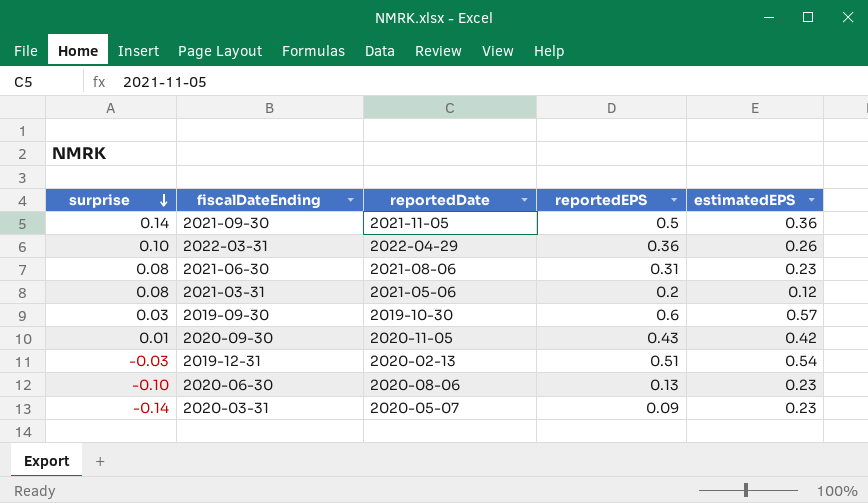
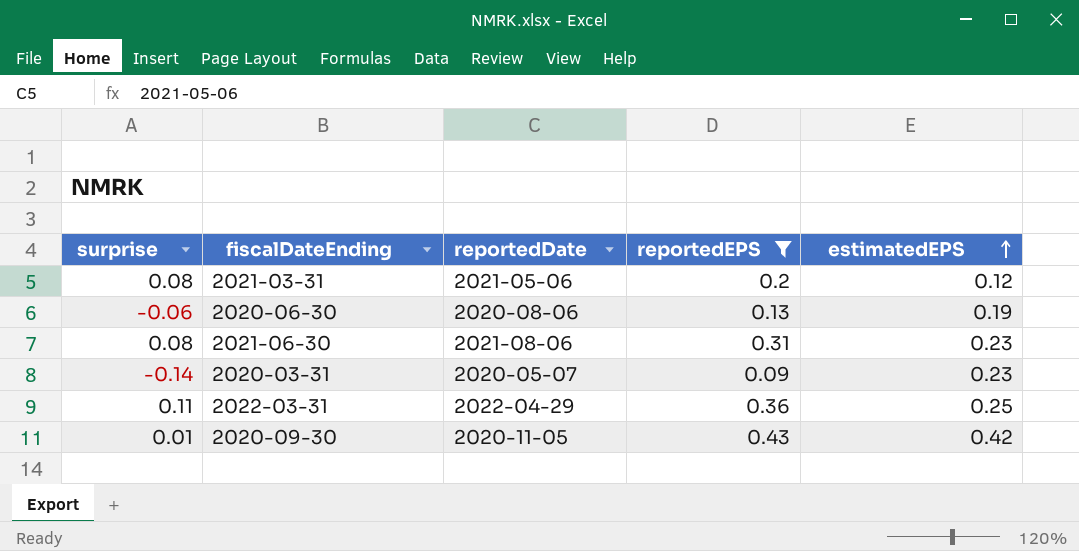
filter: none -> reportedEPS <= 0.43
row order: surprise descending -> estimatedEPS ascending
2020-06-30 | surprise: -0.10 -> -0.06
2020-06-30 | estimatedEPS: 0.23 -> 0.19
2022-03-31 | surprise: 0.10 -> 0.11
2022-03-31 | estimatedEPS: 0.26 -> 0.25

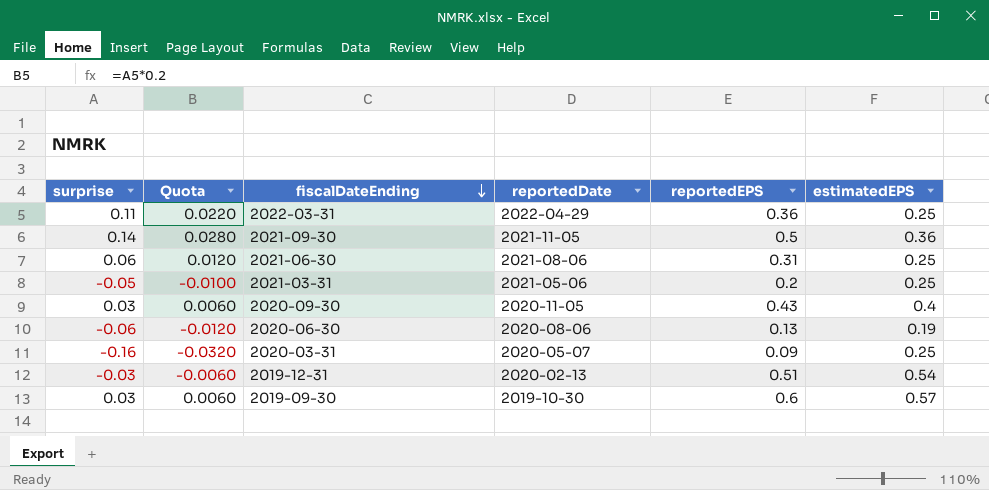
filter: reportedEPS <= 0.43 -> none
row order: estimatedEPS ascending -> fiscalDateEnding descending
column Quota | formula: none -> [surprise] * 0.2
2021-06-30 | surprise: 0.08 -> 0.06
2021-06-30 | estimatedEPS: 0.23 -> 0.25
2021-03-31 | surprise: 0.08 -> -0.05
2021-03-31 | estimatedEPS: 0.12 -> 0.25
2020-09-30 | surprise: 0.01 -> 0.03
2020-09-30 | estimatedEPS: 0.42 -> 0.4
2020-03-31 | surprise: -0.14 -> -0.16
2020-03-31 | estimatedEPS: 0.23 -> 0.25

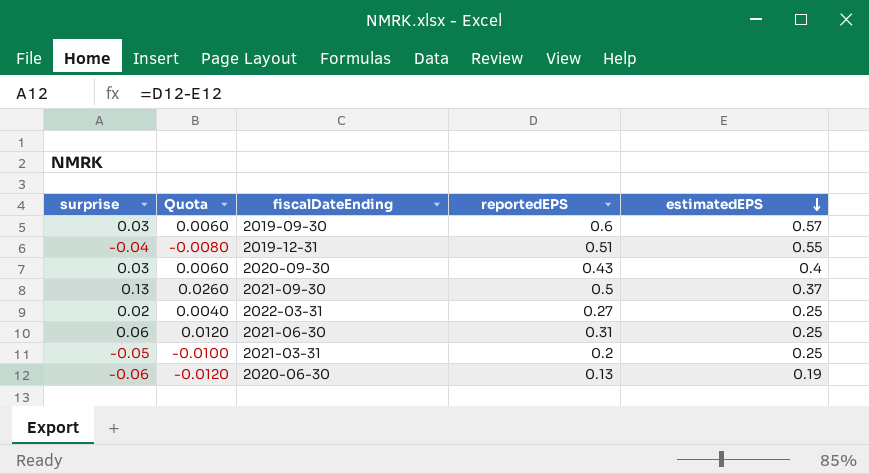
row order: fiscalDateEnding descending -> estimatedEPS descending
column reportedDate | position: 4 -> none
row 2020-03-31: -0.16 | -0.0320 | 2020-05-07 | 0.09 | 0.25 -> none
2019-12-31 | surprise: -0.03 -> -0.04
2019-12-31 | Quota: -0.0060 -> -0.0080
2019-12-31 | estimatedEPS: 0.54 -> 0.55
2021-09-30 | surprise: 0.14 -> 0.13
2021-09-30 | Quota: 0.0280 -> 0.0260
2021-09-30 | estimatedEPS: 0.36 -> 0.37
2022-03-31 | surprise: 0.11 -> 0.02
2022-03-31 | Quota: 0.0220 -> 0.0040
2022-03-31 | reportedEPS: 0.36 -> 0.27

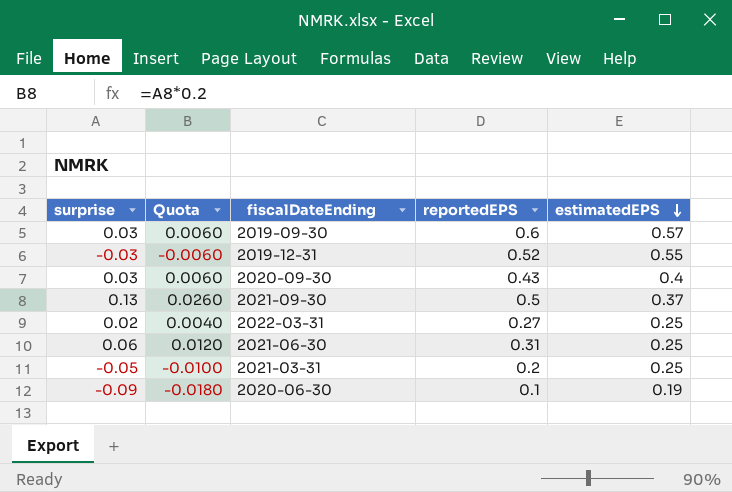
2019-12-31 | surprise: -0.04 -> -0.03
2019-12-31 | Quota: -0.0080 -> -0.0060
2019-12-31 | reportedEPS: 0.51 -> 0.52
2020-06-30 | surprise: -0.06 -> -0.09
2020-06-30 | Quota: -0.0120 -> -0.0180
2020-06-30 | reportedEPS: 0.13 -> 0.1

